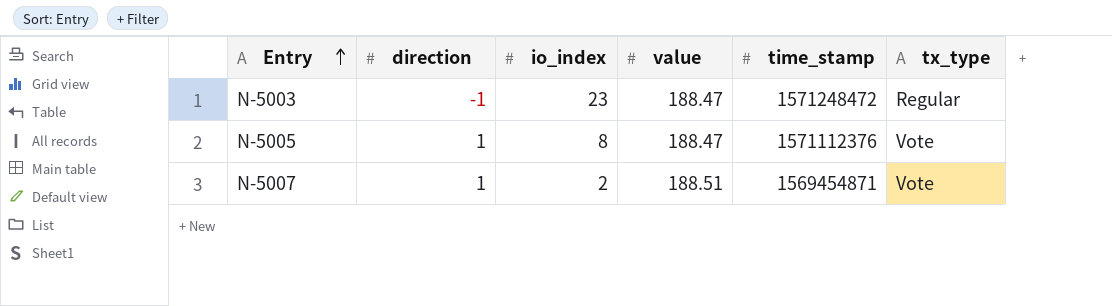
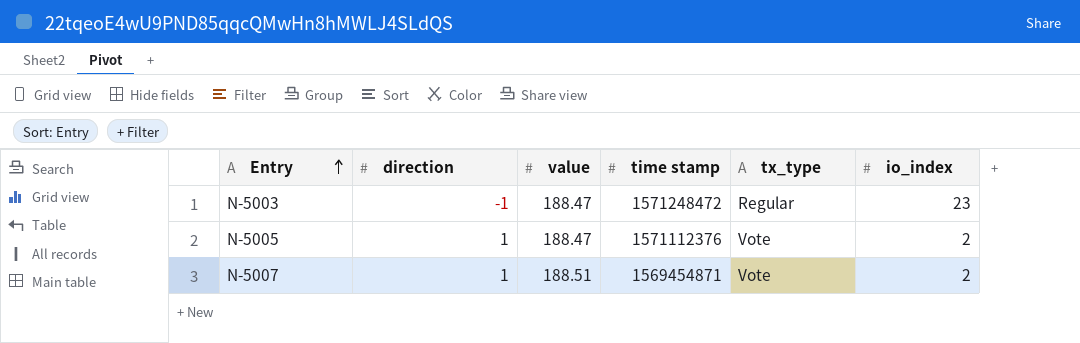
column name: time_stamp -> time stamp
column io_index | position: 3 -> 6
N-5005 | io_index: 8 -> 2

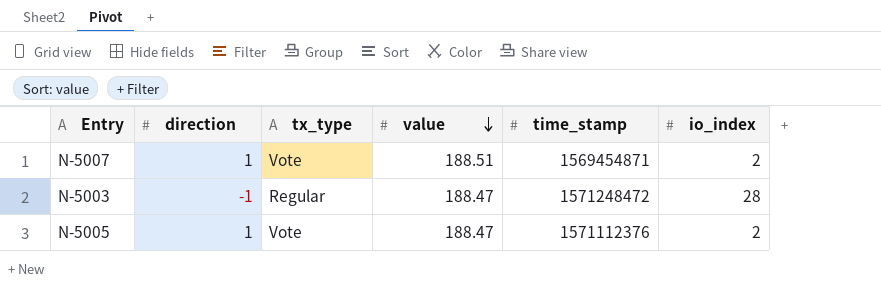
row order: Entry ascending -> value descending
column tx_type | position: 5 -> 3
column name: time stamp -> time_stamp
N-5003 | io_index: 23 -> 28

